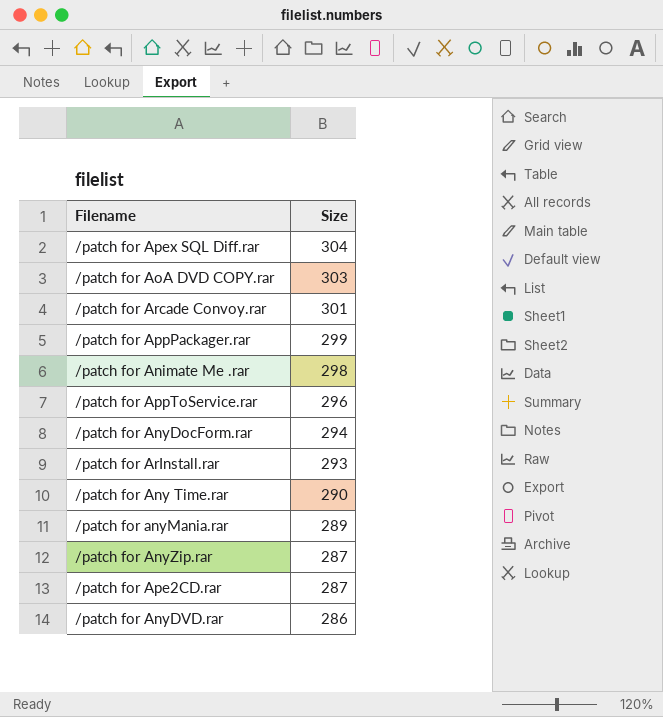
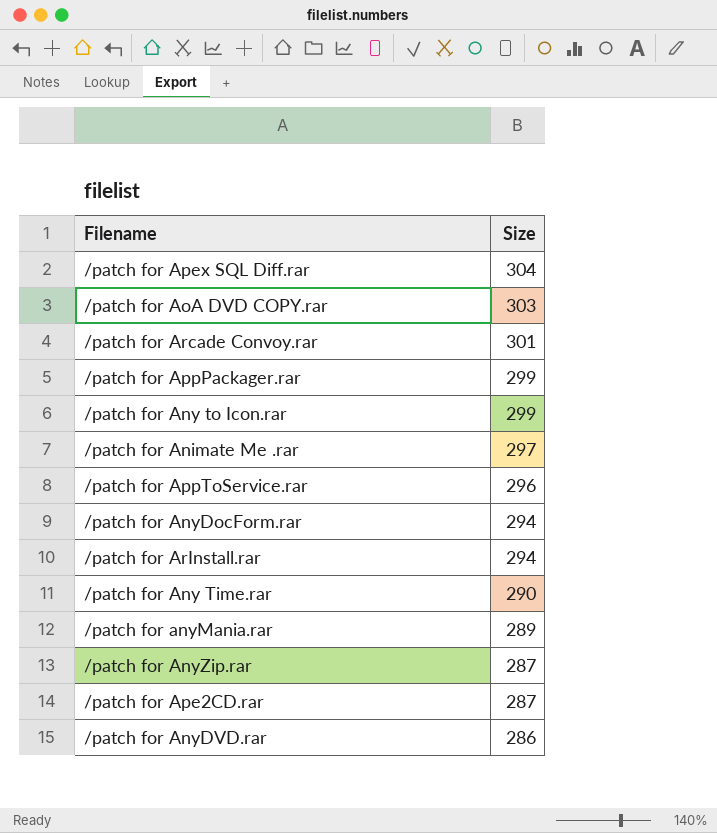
row /patch for Any to Icon.rar: none -> 299
/patch for Animate Me .rar | Size: 298 -> 297
/patch for ArInstall.rar | Size: 293 -> 294

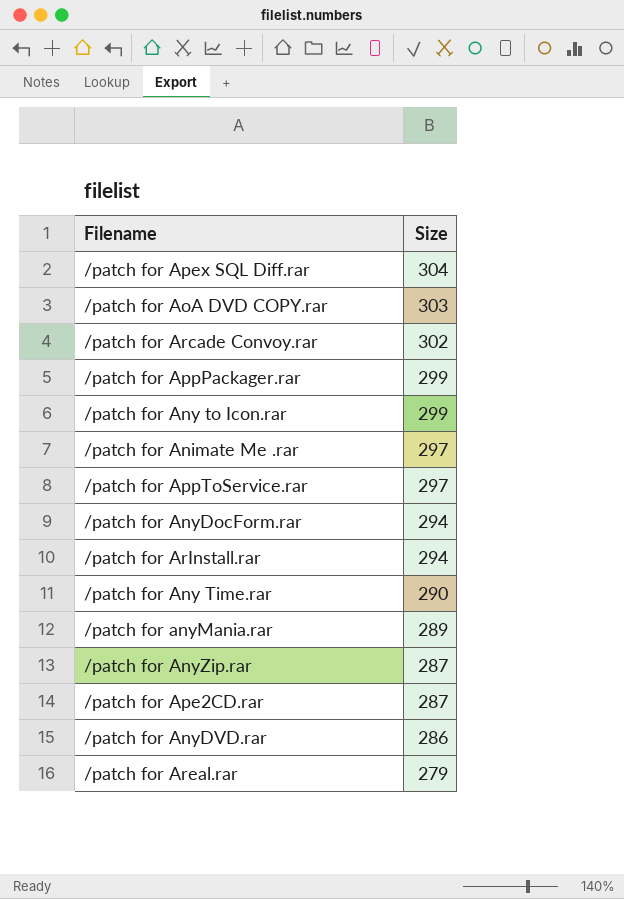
/patch for Arcade Convoy.rar | Size: 301 -> 302
/patch for AppToService.rar | Size: 296 -> 297
row /patch for Areal.rar: none -> 279

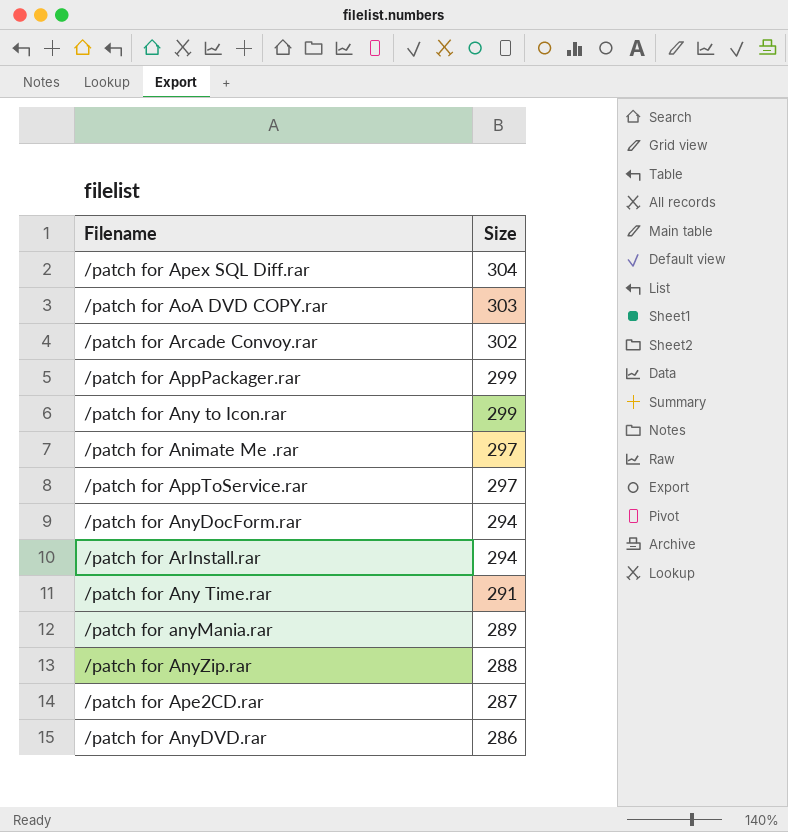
row /patch for Areal.rar: 279 -> none
/patch for Any Time.rar | Size: 290 -> 291
/patch for AnyZip.rar | Size: 287 -> 288

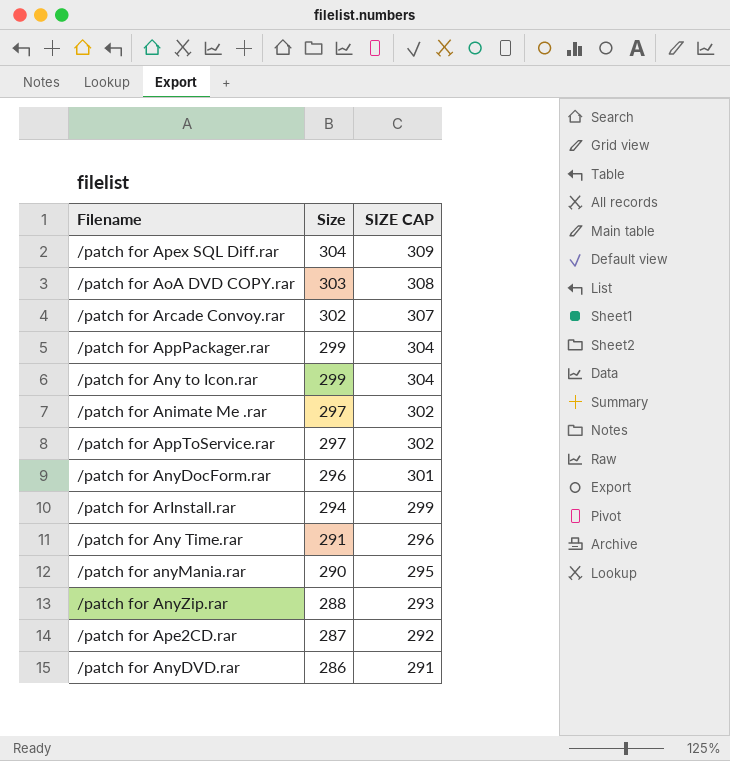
column SIZE CAP | formula: none -> [Size] + 5
/patch for AnyDocForm.rar | Size: 294 -> 296
/patch for anyMania.rar | Size: 289 -> 290

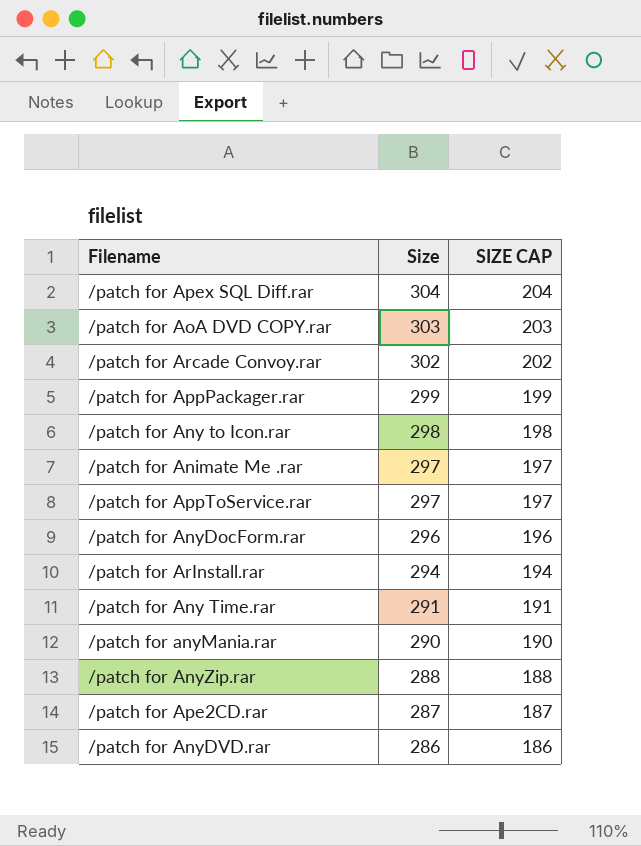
column SIZE CAP | formula: [Size] + 5 -> [Size] - 100
/patch for Any to Icon.rar | Size: 299 -> 298

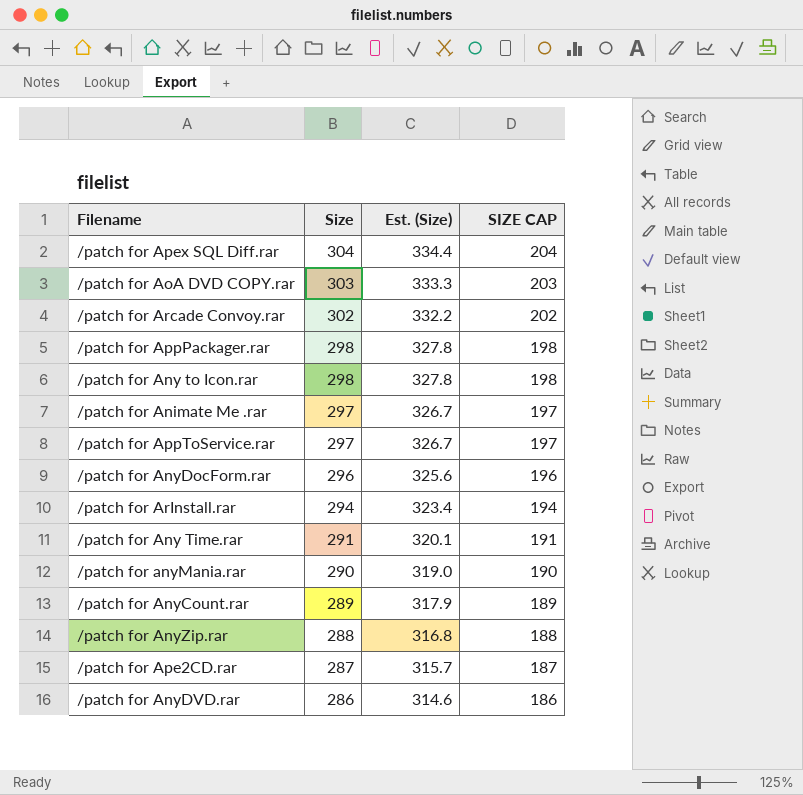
column Est. (Size) | formula: none -> [Size] * 1.1
/patch for AppPackager.rar | Size: 299 -> 298
/patch for AppPackager.rar | SIZE CAP: 199 -> 198
row /patch for AnyCount.rar: none -> 289 | 317.9 | 189

